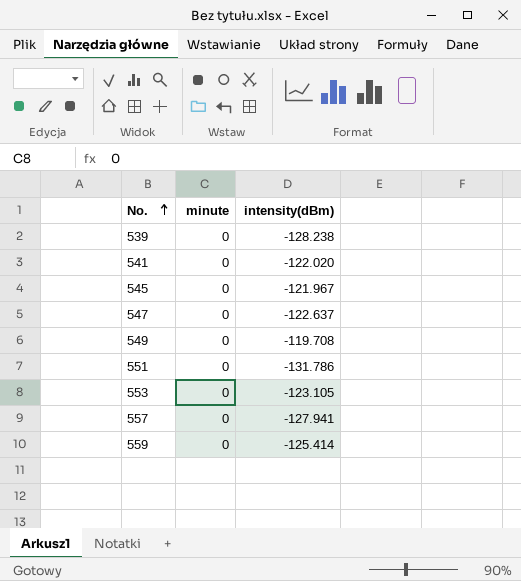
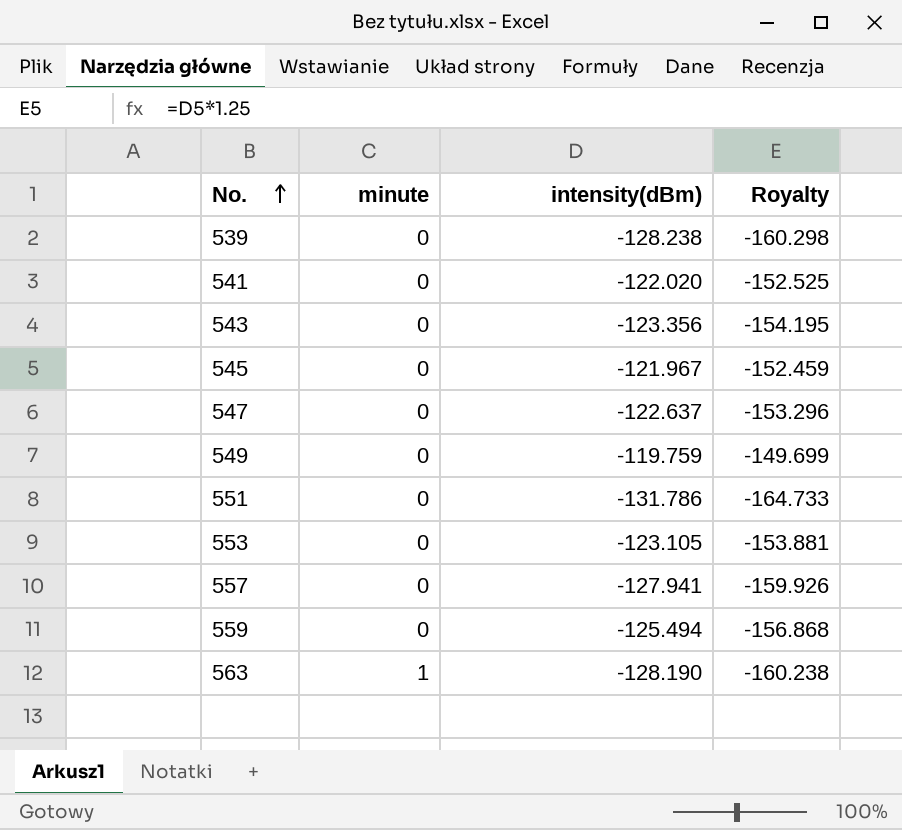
column Royalty | formula: none -> [intensity(dBm)] * 1.25
row 543: none -> 0 | -123.356 | -154.195
549 | intensity(dBm): -119.708 -> -119.759
559 | intensity(dBm): -125.414 -> -125.494
row 563: none -> 1 | -128.190 | -160.238

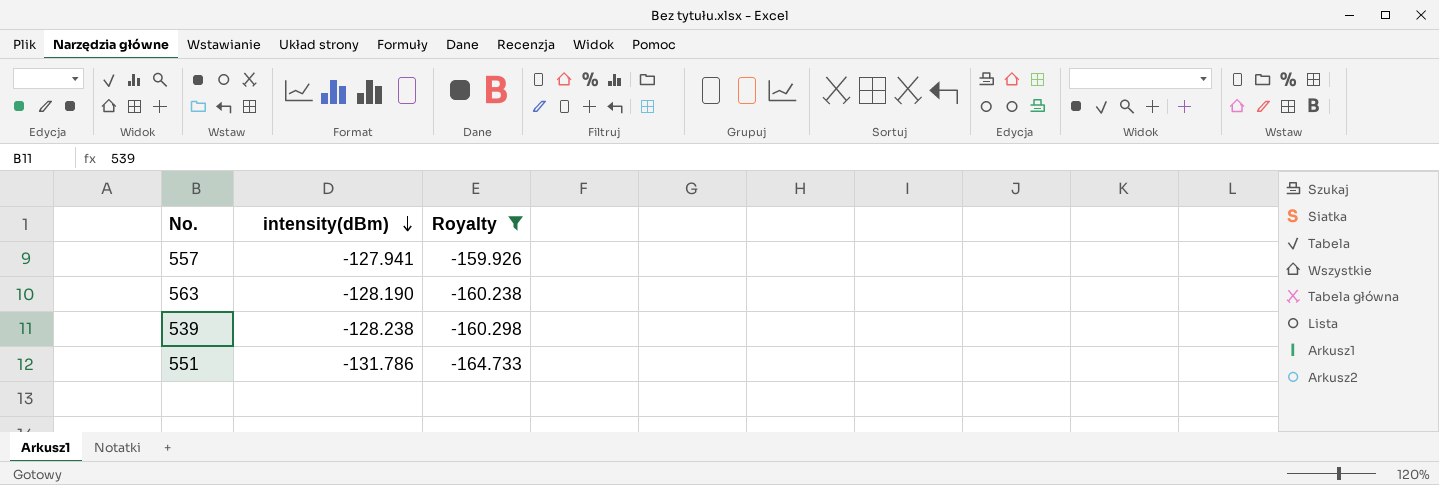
filter: none -> Royalty <= -159.926
row order: No. ascending -> intensity(dBm) descending
column minute | position: 2 -> none

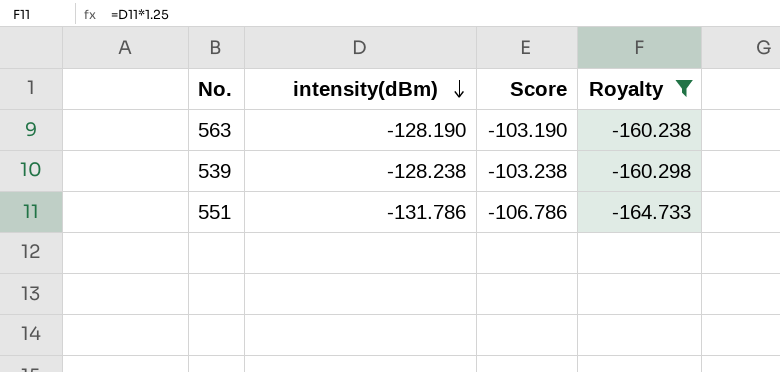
column Score | formula: none -> [intensity(dBm)] + 25
row 557: -127.941 | -159.926 -> none

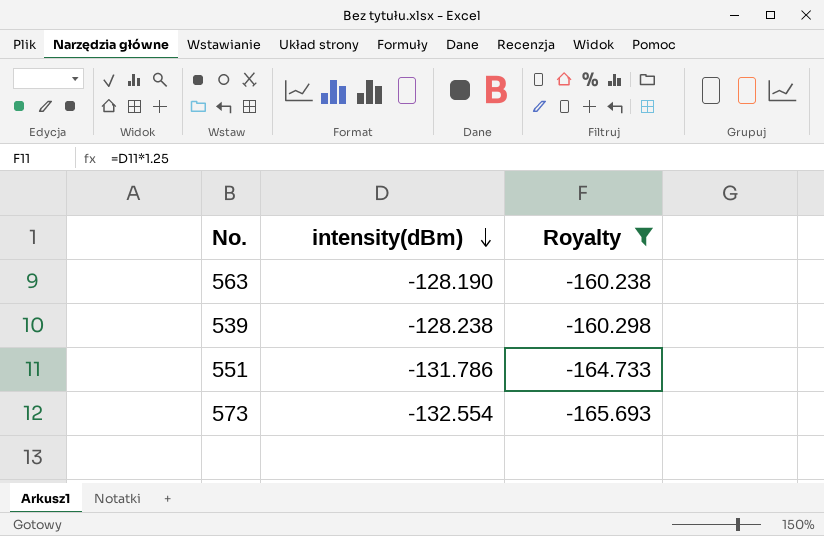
column Score | formula: [intensity(dBm)] + 25 -> none
row 573: none -> -132.554 | -165.693

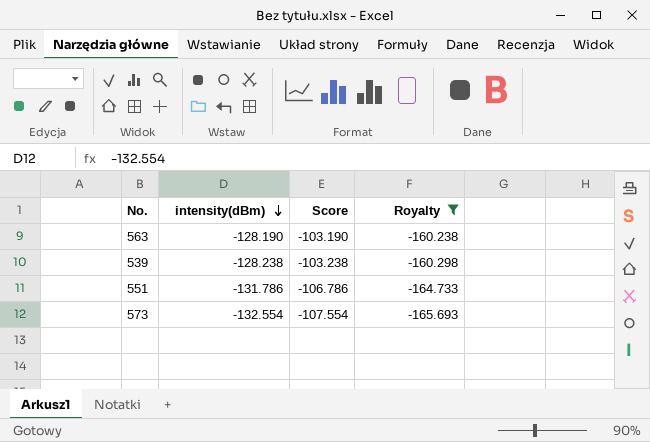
column Score | formula: none -> [intensity(dBm)] + 25

